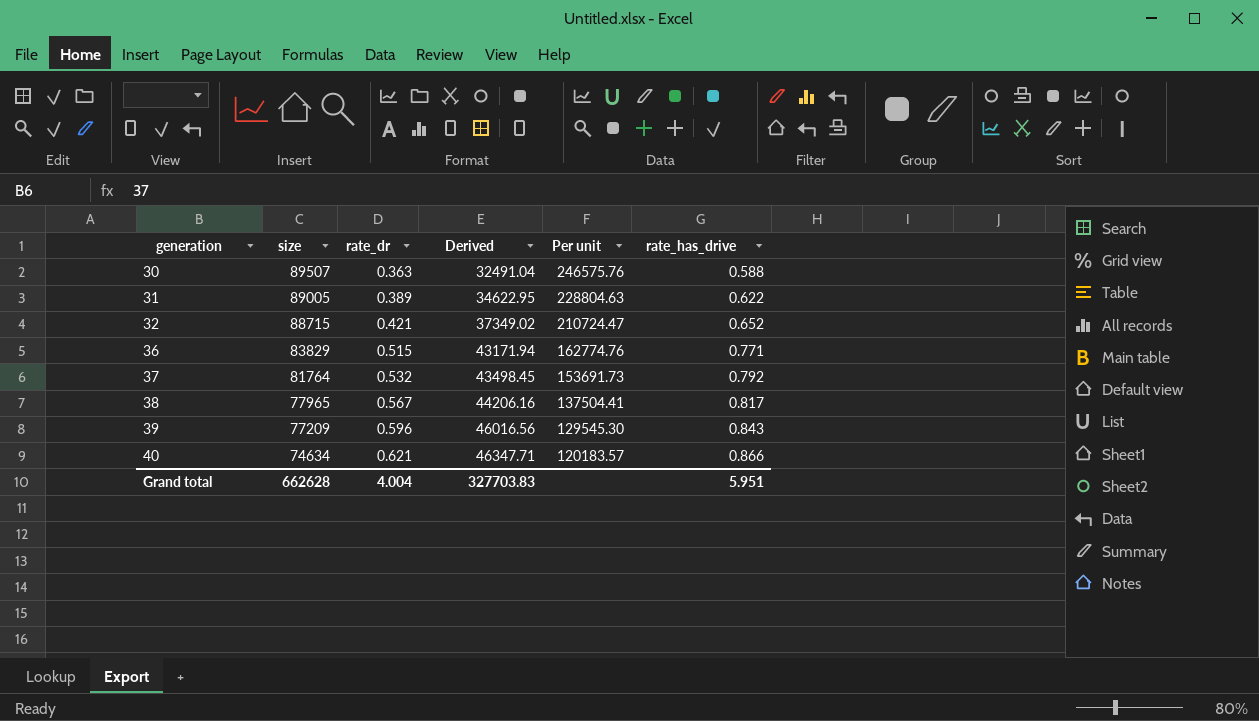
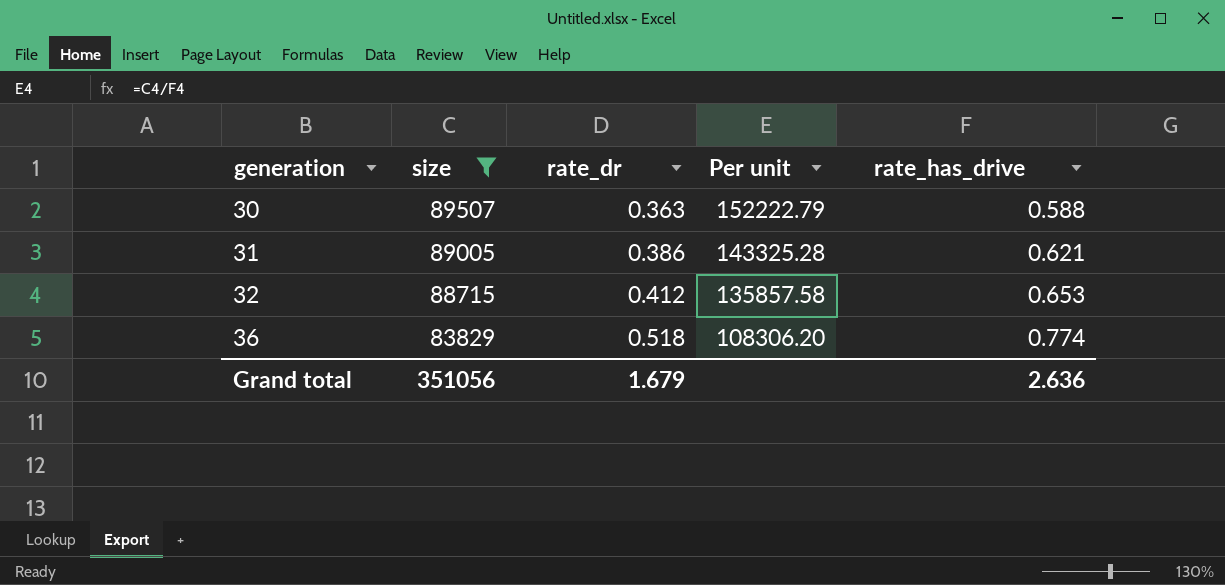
filter: none -> size >= 83829
column Derived | formula: [size] * [rate_dr] -> none
column Per unit | formula: [size] / [rate_dr] -> [size] / [rate_has_drive]
31 | rate_dr: 0.389 -> 0.386
31 | rate_has_drive: 0.622 -> 0.621
32 | rate_dr: 0.421 -> 0.412
32 | rate_has_drive: 0.652 -> 0.653
36 | rate_dr: 0.515 -> 0.518
36 | rate_has_drive: 0.771 -> 0.774
Grand total | size: 662628 -> 351056
Grand total | rate_dr: 4.004 -> 1.679
Grand total | rate_has_drive: 5.951 -> 2.636

